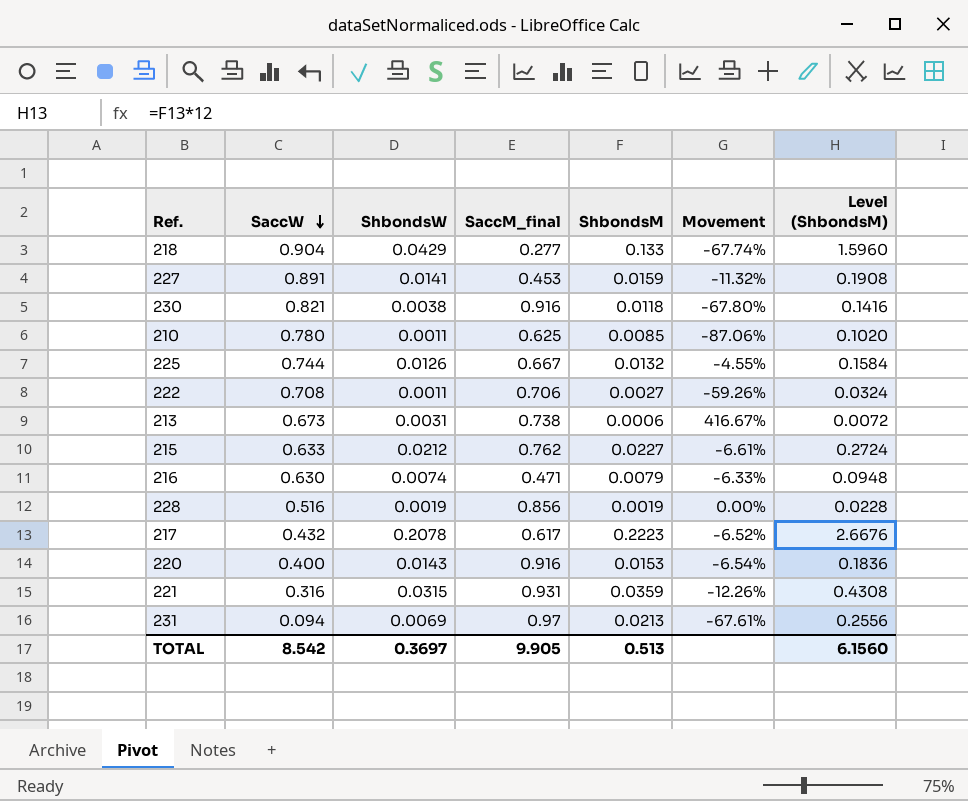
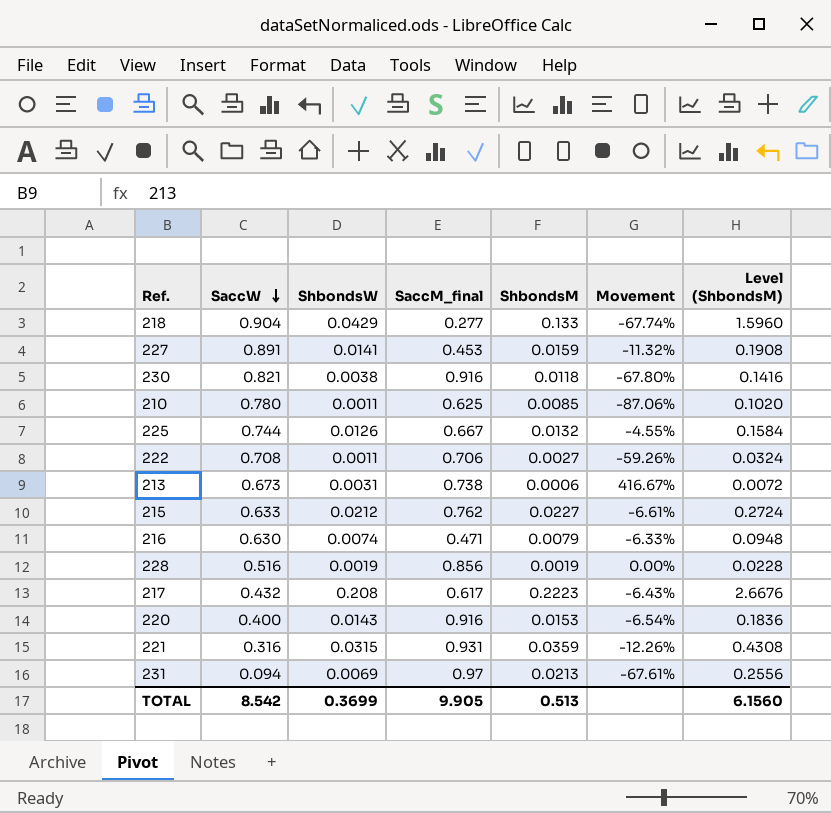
217 | ShbondsW: 0.2078 -> 0.208
217 | Movement: -6.52% -> -6.43%
TOTAL | ShbondsW: 0.3697 -> 0.3699

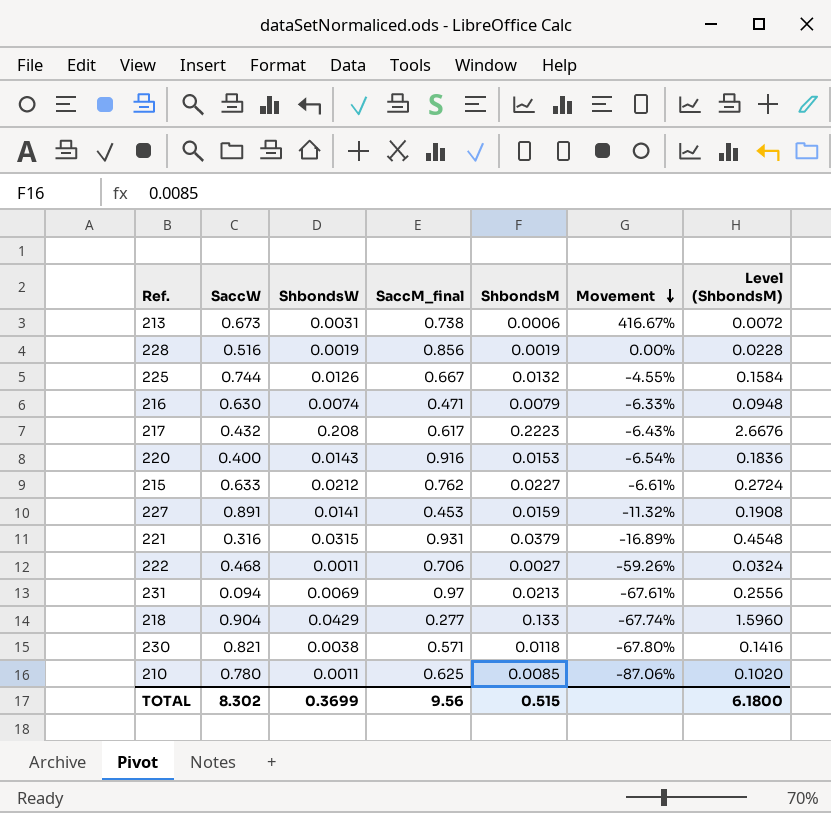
row order: SaccW descending -> Movement descending
221 | ShbondsM: 0.0359 -> 0.0379
221 | Movement: -12.26% -> -16.89%
221 | Level (ShbondsM): 0.4308 -> 0.4548
222 | SaccW: 0.708 -> 0.468
230 | SaccM_final: 0.916 -> 0.571
TOTAL | SaccW: 8.542 -> 8.302
TOTAL | SaccM_final: 9.905 -> 9.56
TOTAL | ShbondsM: 0.513 -> 0.515
TOTAL | Level (ShbondsM): 6.1560 -> 6.1800

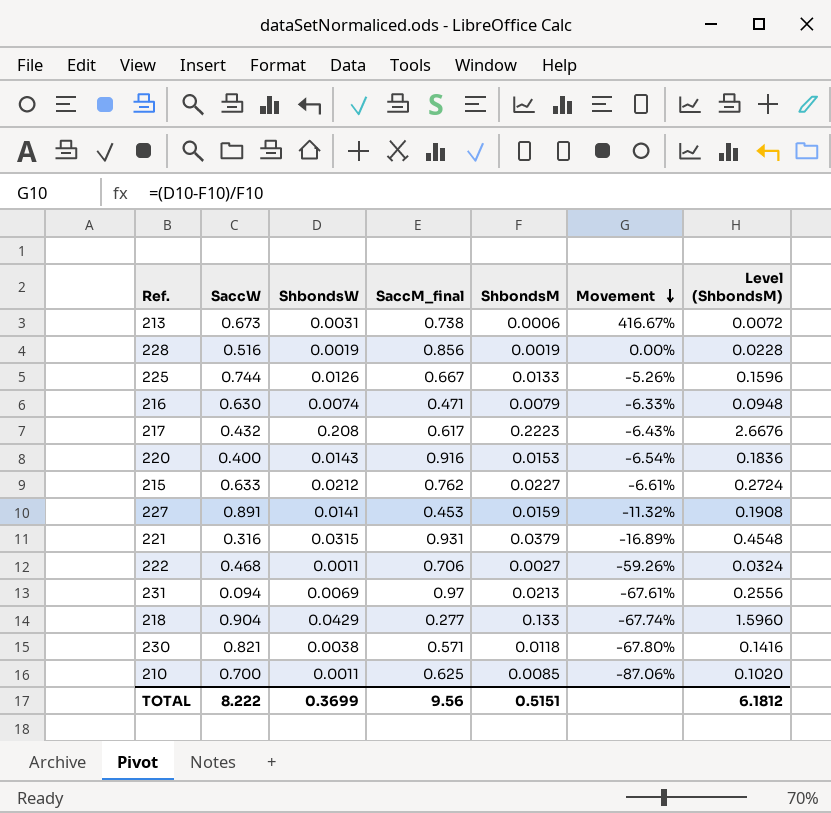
225 | ShbondsM: 0.0132 -> 0.0133
225 | Movement: -4.55% -> -5.26%
225 | Level (ShbondsM): 0.1584 -> 0.1596
210 | SaccW: 0.780 -> 0.700
TOTAL | SaccW: 8.302 -> 8.222
TOTAL | ShbondsM: 0.515 -> 0.5151
TOTAL | Level (ShbondsM): 6.1800 -> 6.1812

